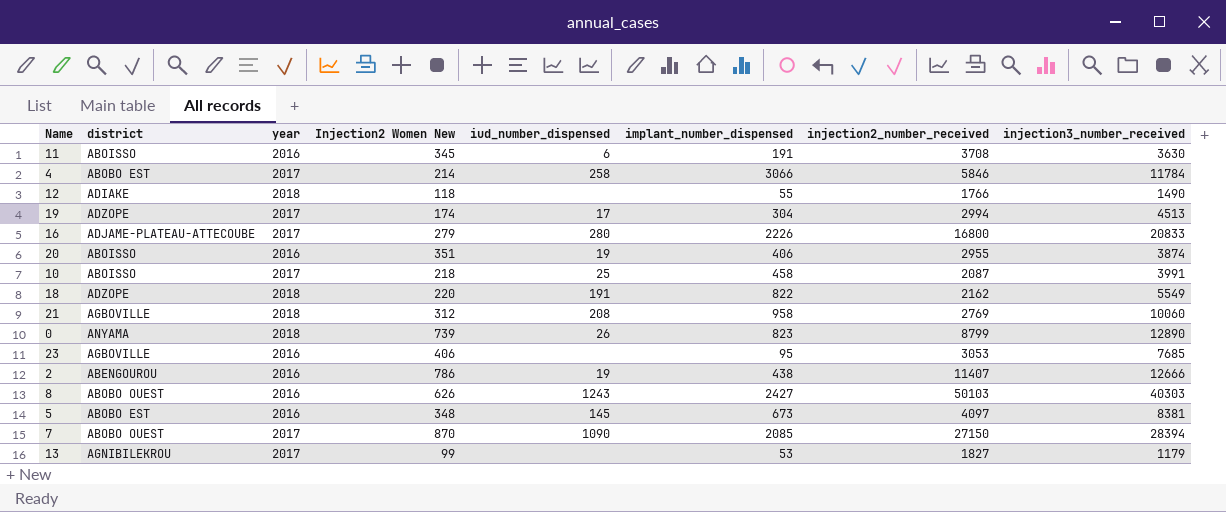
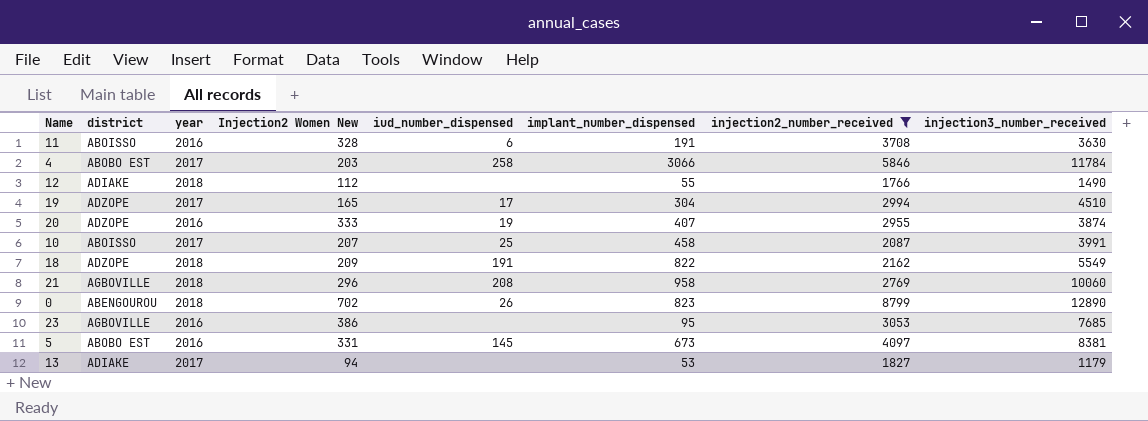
filter: none -> injection2_number_received <= 8799
11 | Injection2 Women New: 345 -> 328
4 | Injection2 Women New: 214 -> 203
12 | Injection2 Women New: 118 -> 112
19 | Injection2 Women New: 174 -> 165
19 | injection3_number_received: 4513 -> 4510
20 | district: ABOISSO -> ADZOPE
20 | Injection2 Women New: 351 -> 333
20 | implant_number_dispensed: 406 -> 407
10 | Injection2 Women New: 218 -> 207
18 | Injection2 Women New: 220 -> 209
21 | Injection2 Women New: 312 -> 296
0 | district: ANYAMA -> ABENGOUROU
0 | Injection2 Women New: 739 -> 702
23 | Injection2 Women New: 406 -> 386
5 | Injection2 Women New: 348 -> 331
13 | district: AGNIBILEKROU -> ADIAKE
13 | Injection2 Women New: 99 -> 94

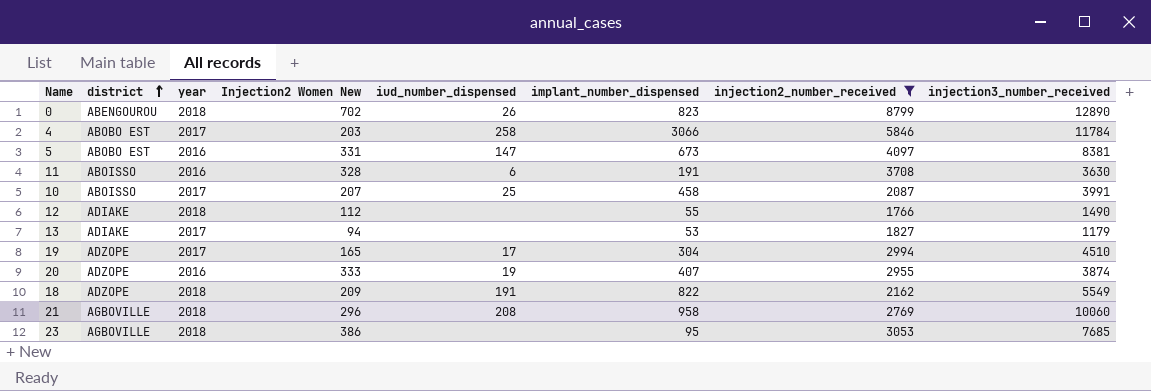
row order: none -> district ascending
5 | iud_number_dispensed: 145 -> 147
23 | year: 2016 -> 2018

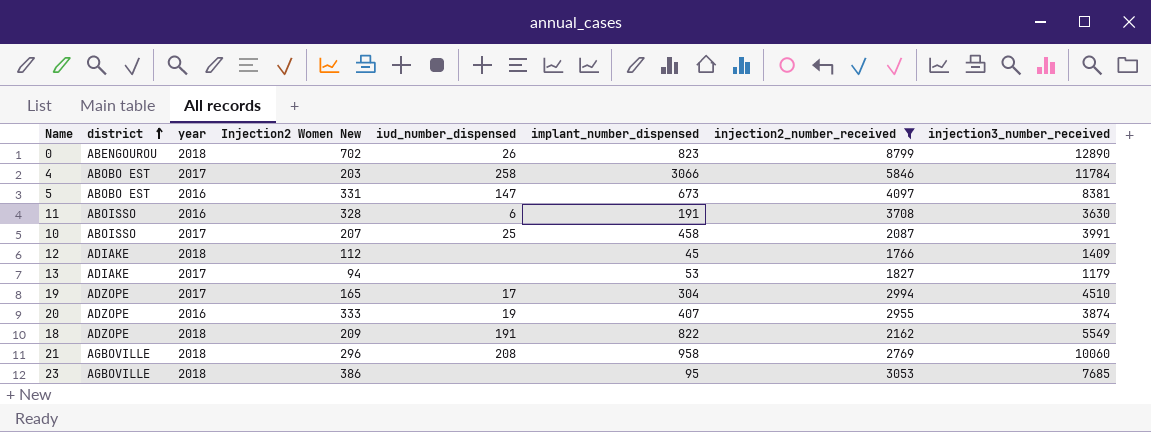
12 | implant_number_dispensed: 55 -> 45
12 | injection3_number_received: 1490 -> 1409

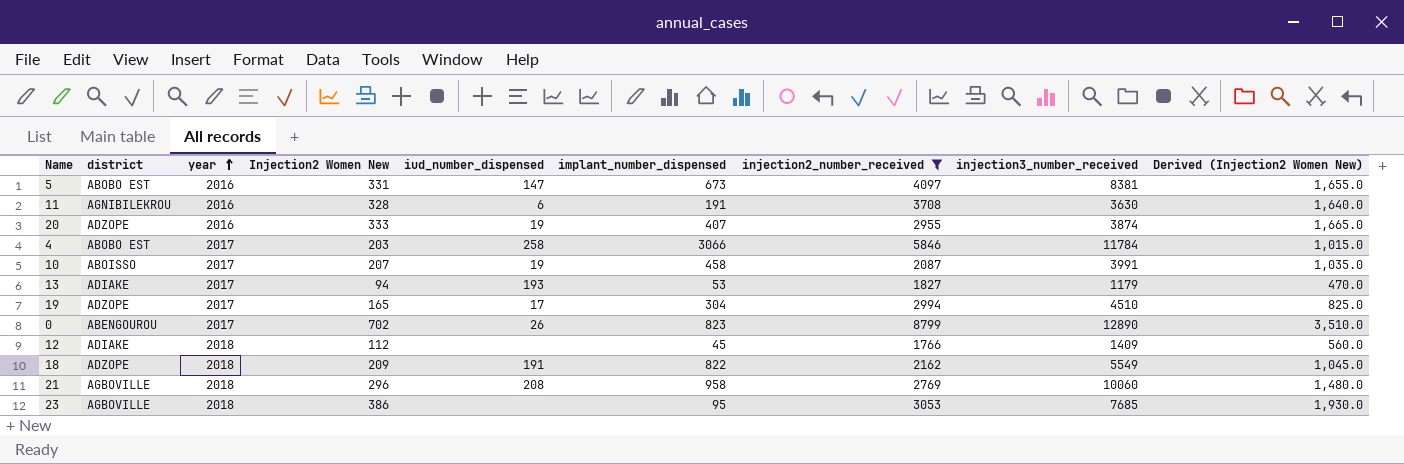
row order: district ascending -> year ascending
column Derived (Injection2 Women New) | formula: none -> [Injection2 Women New] * 5
11 | district: ABOISSO -> AGNIBILEKROU
10 | iud_number_dispensed: 25 -> 19
13 | iud_number_dispensed: none -> 193
0 | year: 2018 -> 2017

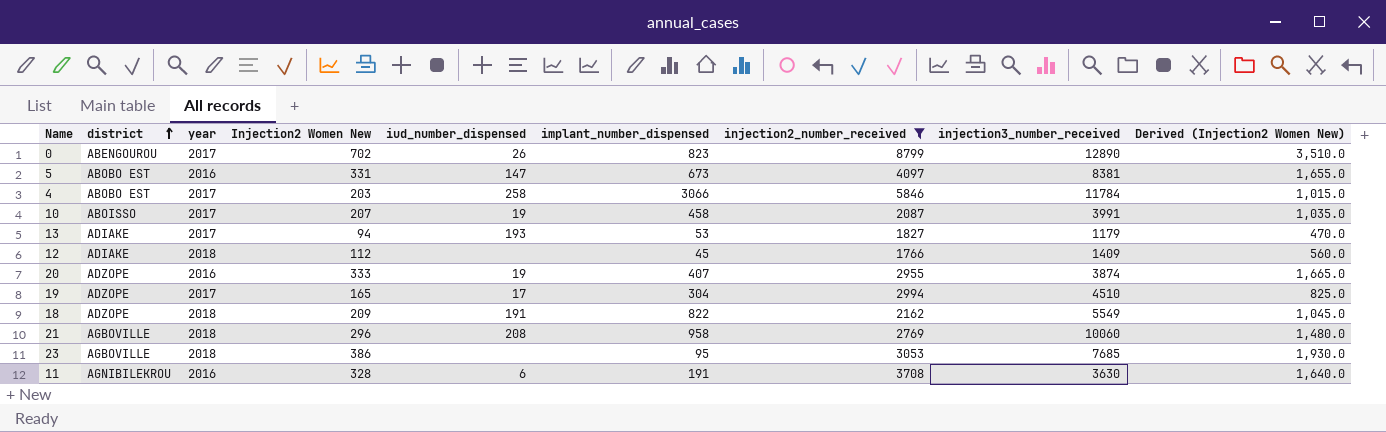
row order: year ascending -> district ascending

